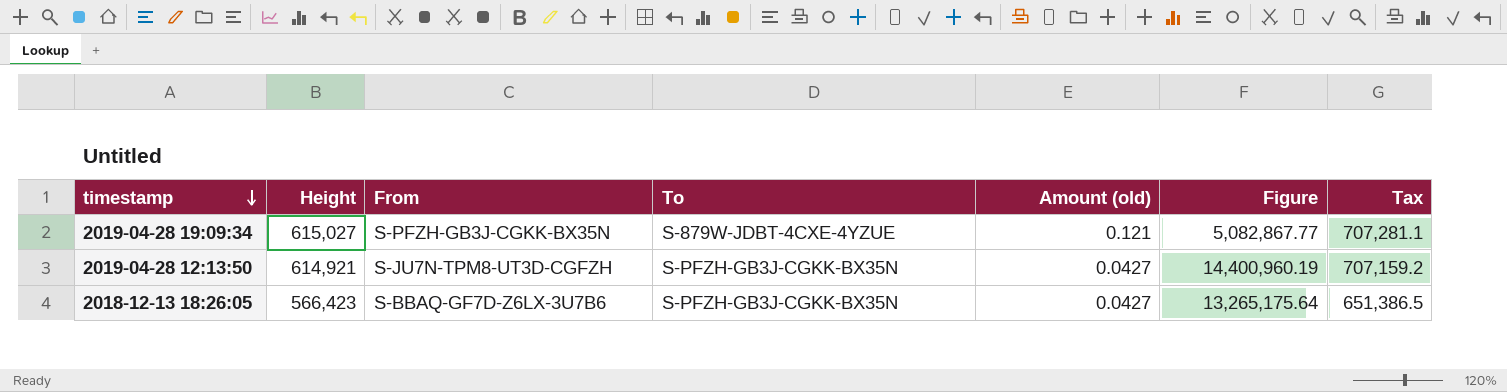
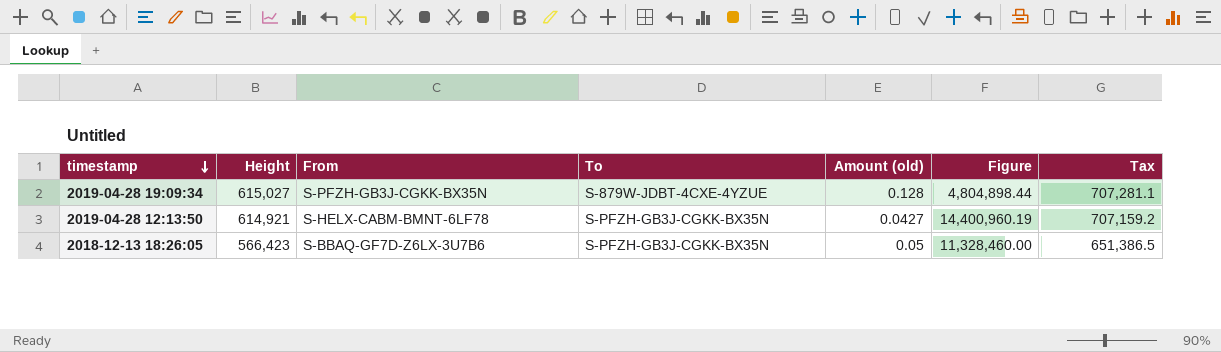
2019-04-28 19:09:34 | Amount (old): 0.121 -> 0.128
2019-04-28 19:09:34 | Figure: 5,082,867.77 -> 4,804,898.44
2019-04-28 12:13:50 | From: S-JU7N-TPM8-UT3D-CGFZH -> S-HELX-CABM-BMNT-6LF78
2018-12-13 18:26:05 | Amount (old): 0.0427 -> 0.05
2018-12-13 18:26:05 | Figure: 13,265,175.64 -> 11,328,460.00

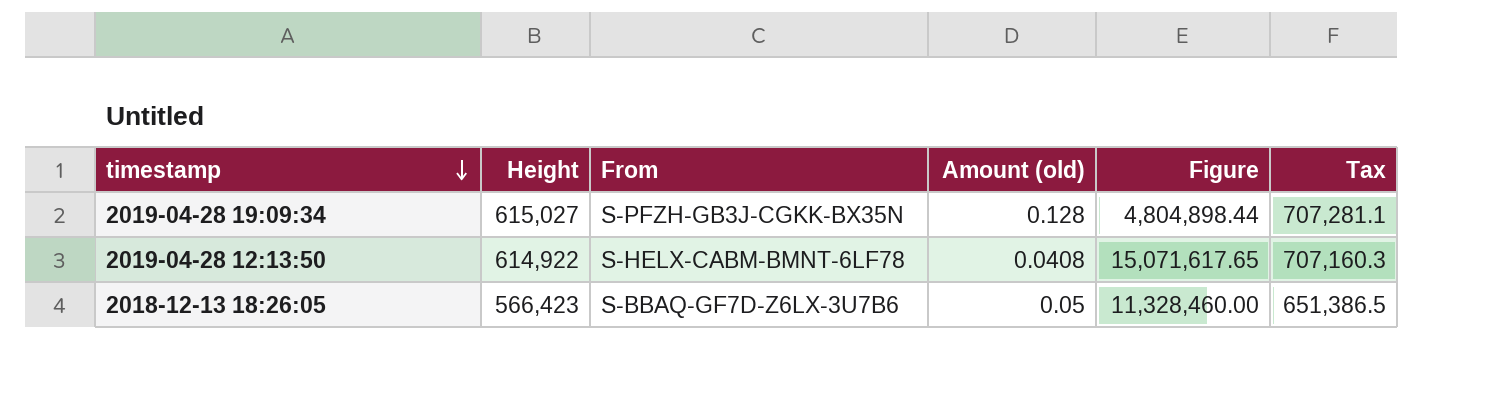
column To | position: 4 -> none
2019-04-28 12:13:50 | Height: 614,921 -> 614,922
2019-04-28 12:13:50 | Amount (old): 0.0427 -> 0.0408
2019-04-28 12:13:50 | Figure: 14,400,960.19 -> 15,071,617.65
2019-04-28 12:13:50 | Tax: 707,159.2 -> 707,160.3

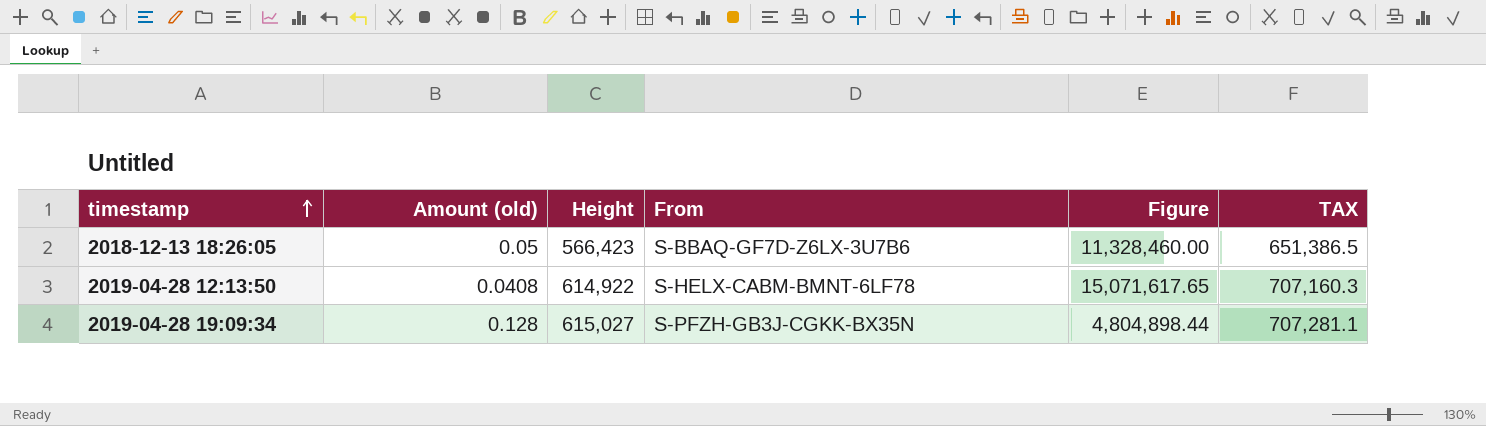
row order: timestamp descending -> timestamp ascending
column Amount (old) | position: 4 -> 2
column name: Tax -> TAX

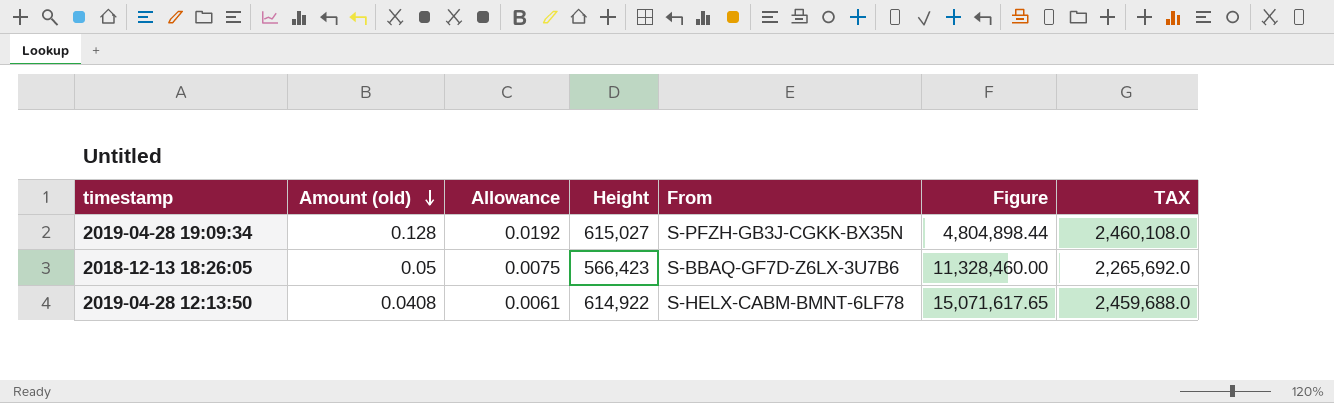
row order: timestamp ascending -> Amount (old) descending
column Allowance | formula: none -> [Amount (old)] * 0.15
column TAX | formula: [Height] * 1.15 -> [Height] * 4

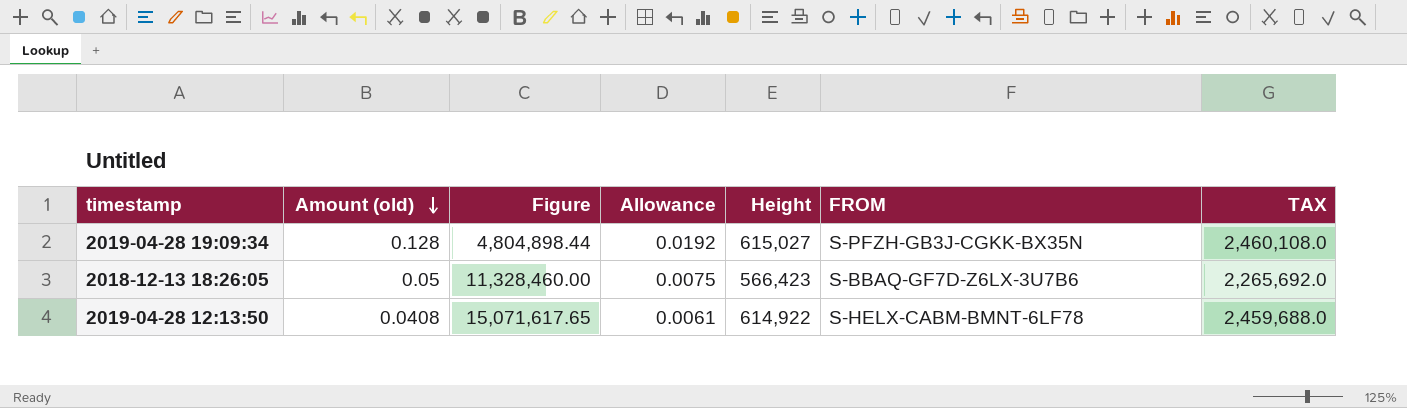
column Figure | position: 6 -> 3
column name: From -> FROM

